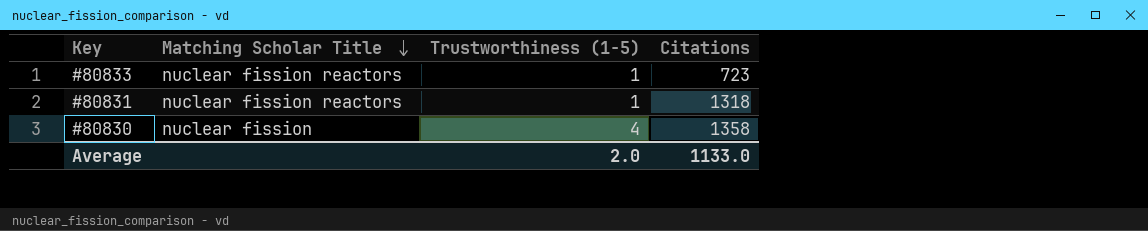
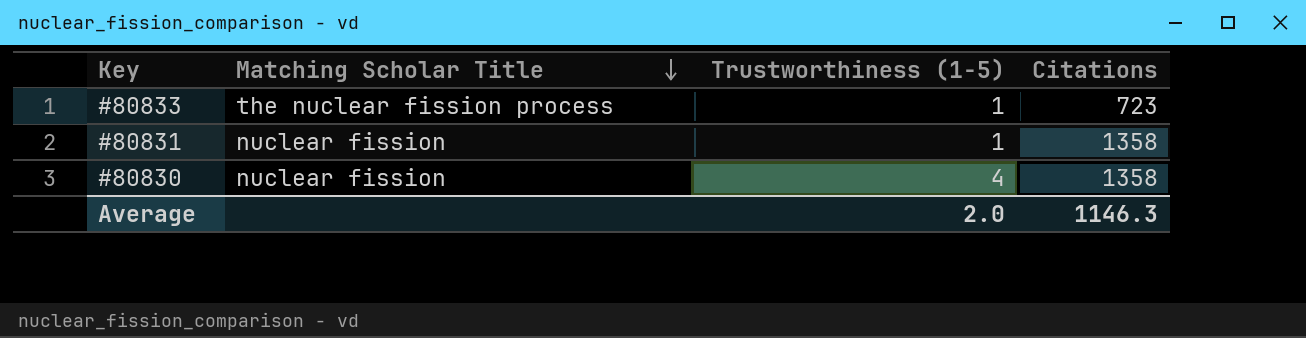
#80833 | Matching Scholar Title: nuclear fission reactors -> the nuclear fission process
#80831 | Matching Scholar Title: nuclear fission reactors -> nuclear fission
#80831 | Citations: 1318 -> 1358
Average | Citations: 1133.0 -> 1146.3

